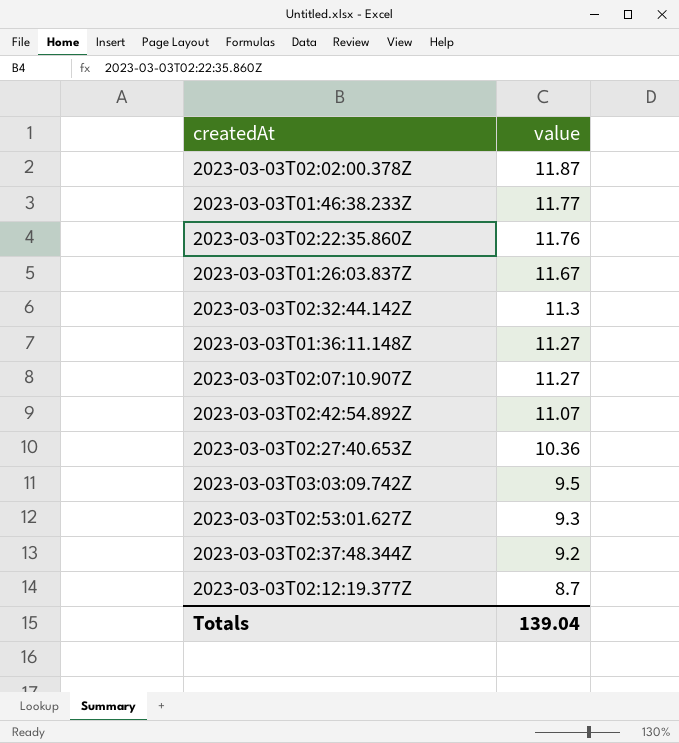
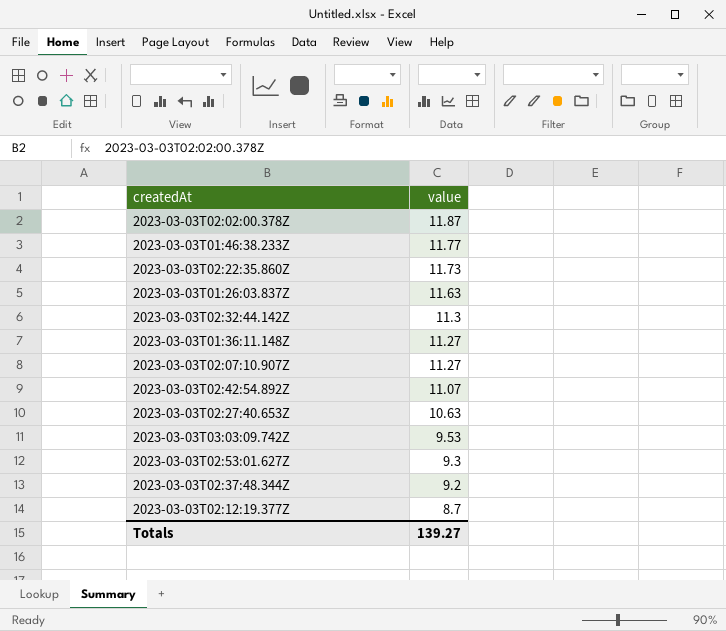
2023-03-03T02:22:35.860Z | value: 11.76 -> 11.73
2023-03-03T01:26:03.837Z | value: 11.67 -> 11.63
2023-03-03T02:27:40.653Z | value: 10.36 -> 10.63
2023-03-03T03:03:09.742Z | value: 9.5 -> 9.53
Totals | value: 139.04 -> 139.27

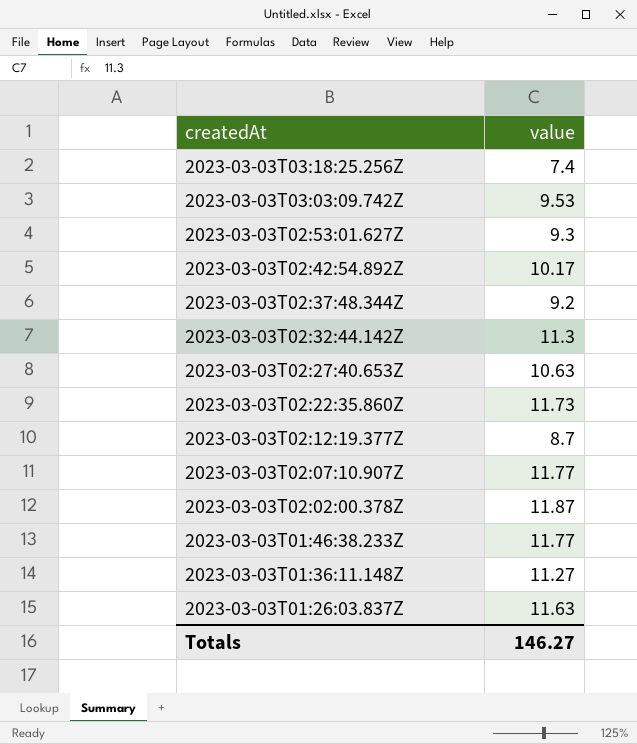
row order: value descending -> createdAt descending
row 2023-03-03T03:18:25.256Z: none -> 7.4
2023-03-03T02:42:54.892Z | value: 11.07 -> 10.17
2023-03-03T02:07:10.907Z | value: 11.27 -> 11.77
Totals | value: 139.27 -> 146.27

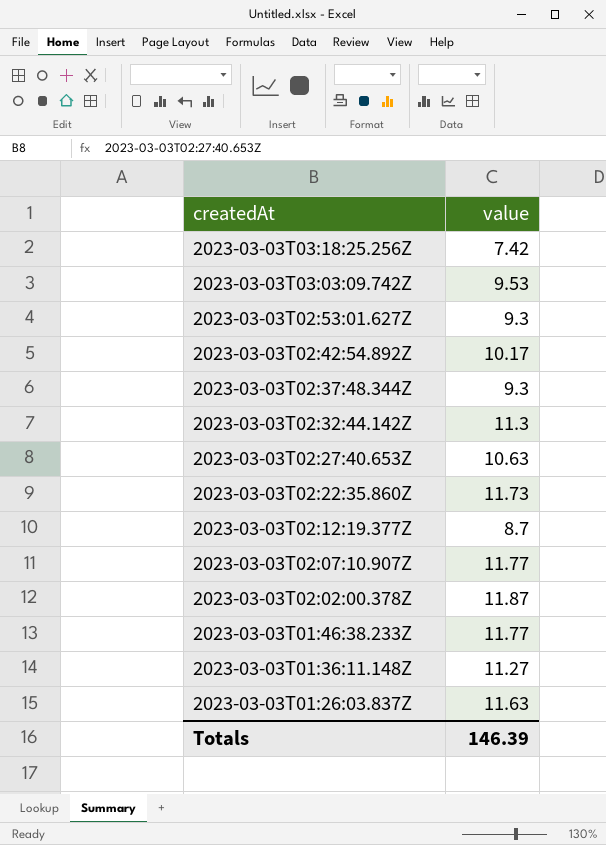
2023-03-03T03:18:25.256Z | value: 7.4 -> 7.42
2023-03-03T02:37:48.344Z | value: 9.2 -> 9.3
Totals | value: 146.27 -> 146.39

